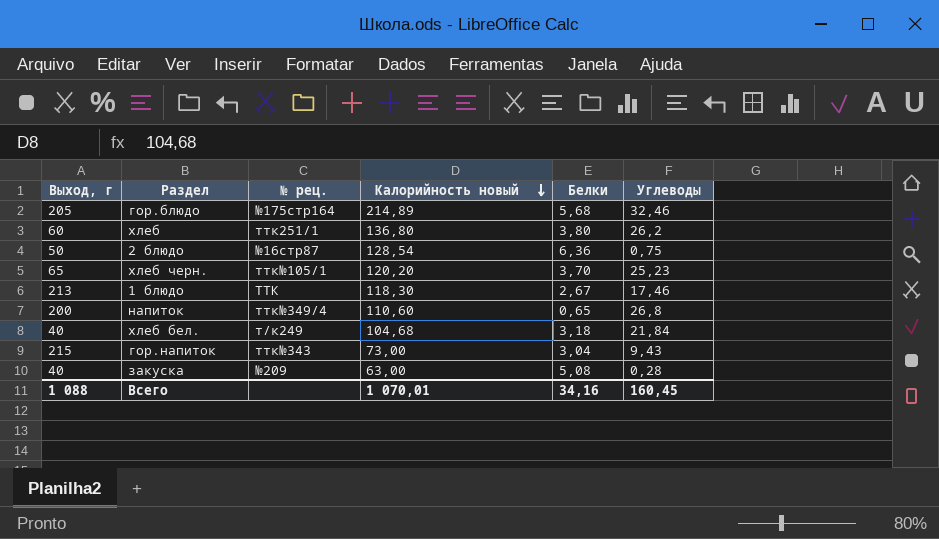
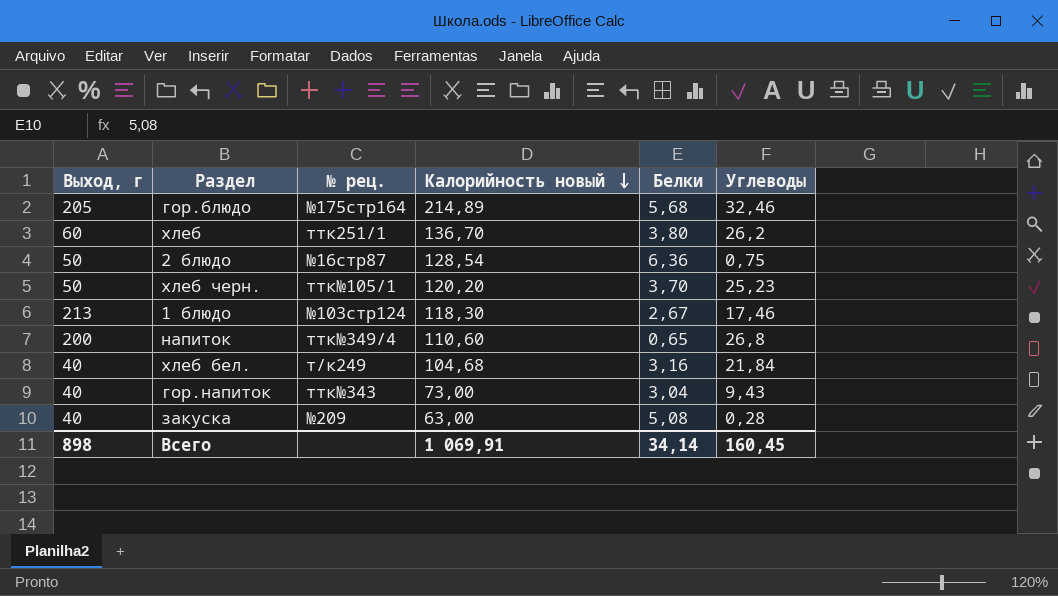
хлеб | Калорийность новый: 136,80 -> 136,70
хлеб черн. | Выход, г: 65 -> 50
1 блюдо | № рец.: ТТК -> №103стр124
хлеб бел. | Белки: 3,18 -> 3,16
гор.напиток | Выход, г: 215 -> 40
Всего | Выход, г: 1 088 -> 898
Всего | Калорийность новый: 1 070,01 -> 1 069,91
Всего | Белки: 34,16 -> 34,14

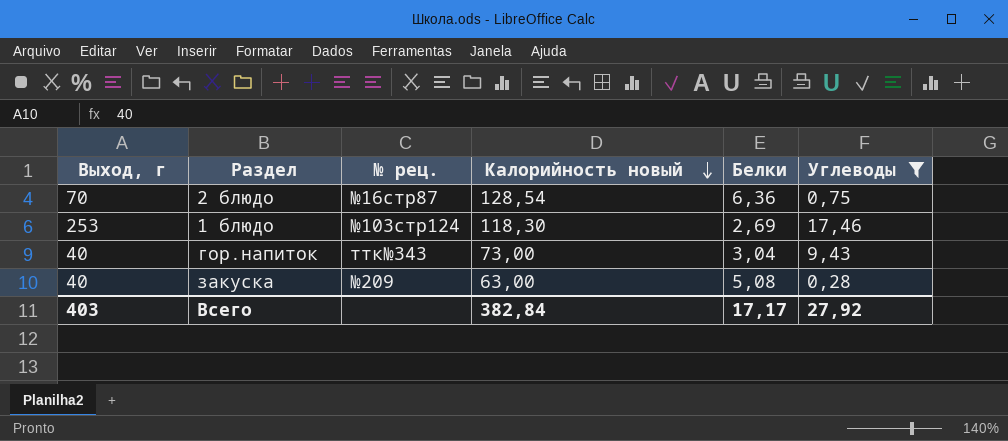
filter: none -> Углеводы <= 17,46
2 блюдо | Выход, г: 50 -> 70
1 блюдо | Выход, г: 213 -> 253
1 блюдо | Белки: 2,67 -> 2,69
Всего | Выход, г: 898 -> 403
Всего | Калорийность новый: 1 069,91 -> 382,84
Всего | Белки: 34,14 -> 17,17
Всего | Углеводы: 160,45 -> 27,92

